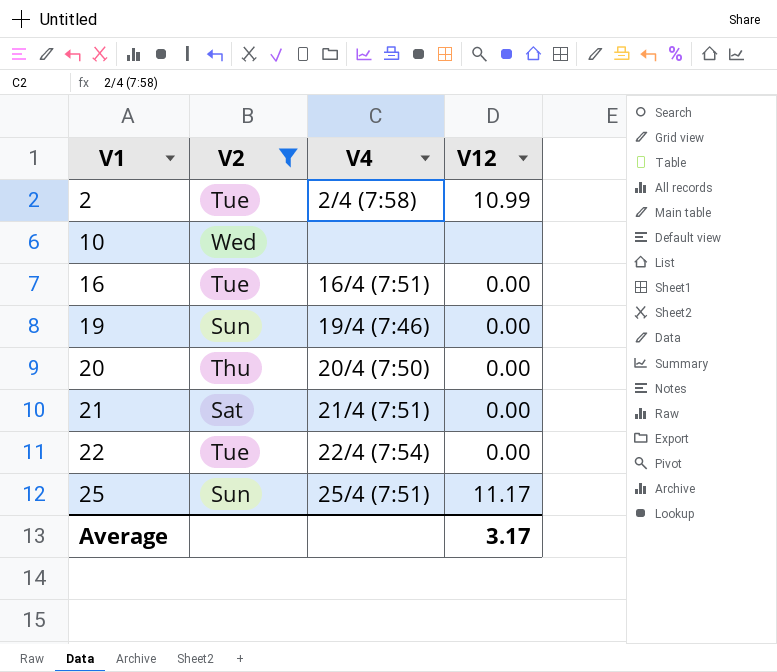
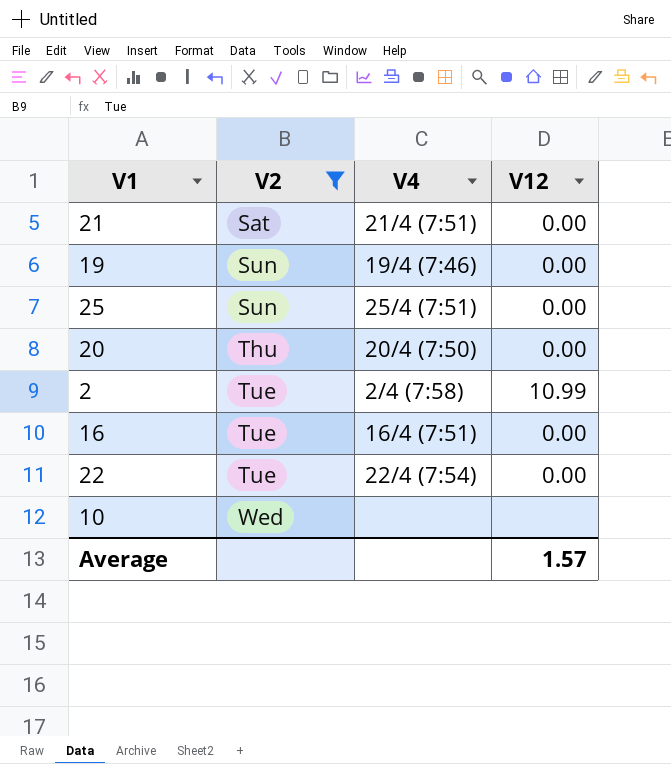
row order: V1 ascending -> V2 ascending
25 | V12: 11.17 -> 0.00
Average | V12: 3.17 -> 1.57

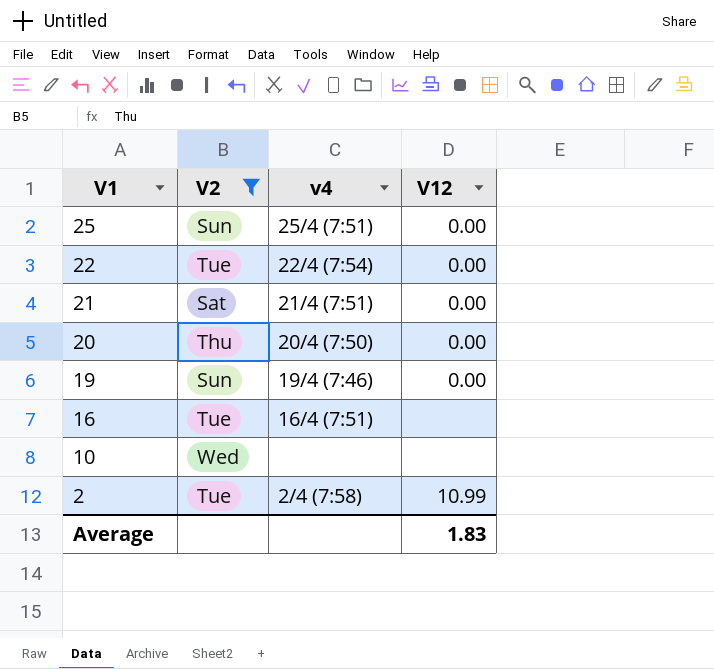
row order: V2 ascending -> V1 descending
column name: V4 -> v4
16 | V12: 0.00 -> none
Average | V12: 1.57 -> 1.83

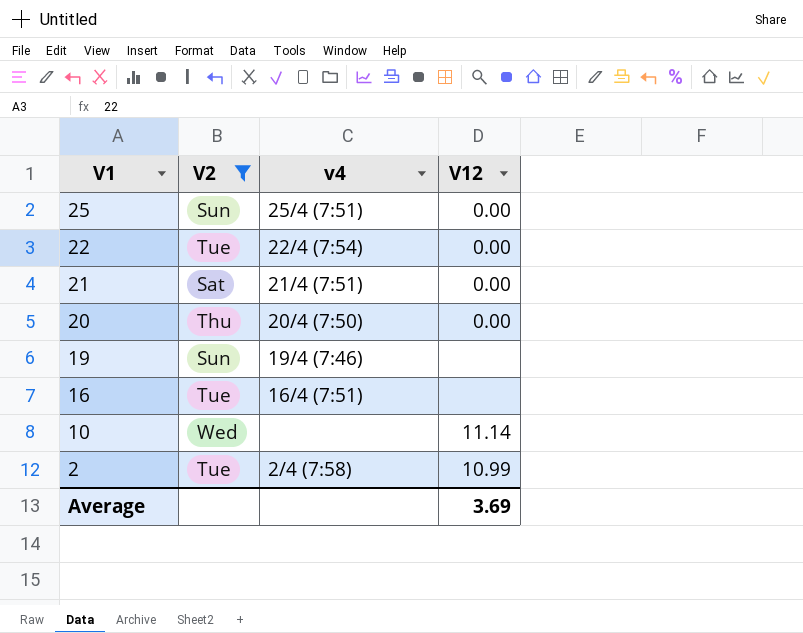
19 | V12: 0.00 -> none
10 | V12: none -> 11.14
Average | V12: 1.83 -> 3.69

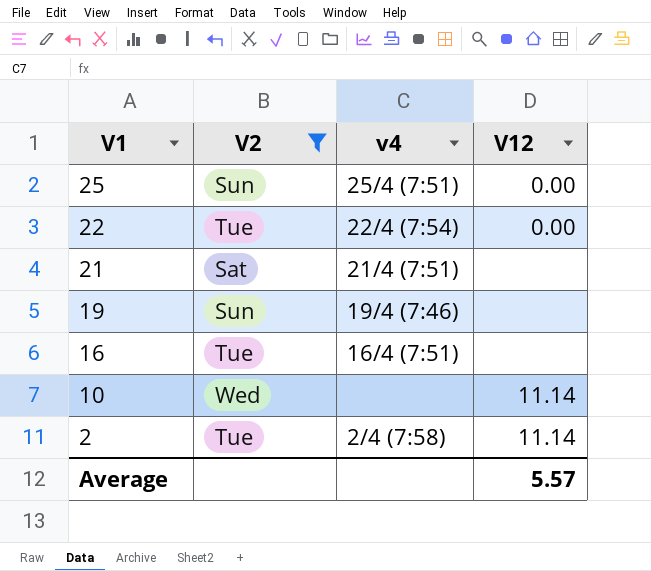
row 20: Thu | 20/4 (7:50) | 0.00 -> none
21 | V12: 0.00 -> none
2 | V12: 10.99 -> 11.14
Average | V12: 3.69 -> 5.57

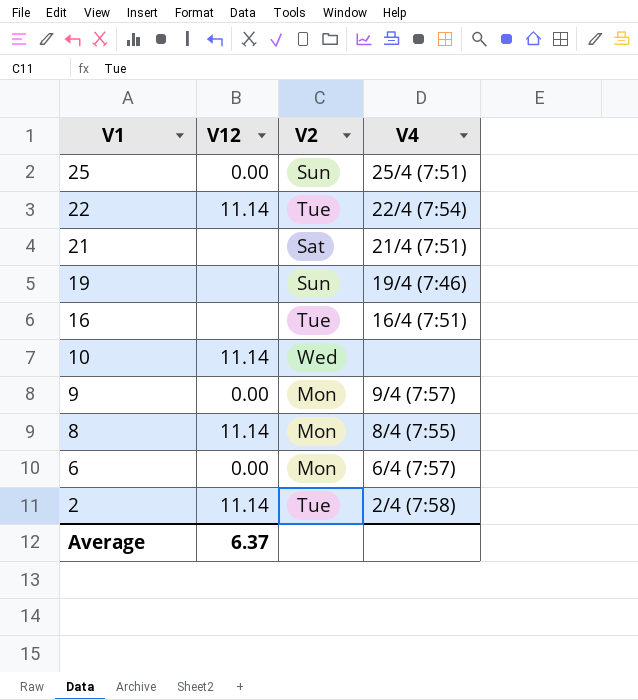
filter: V2 != Mon -> none
column V12 | position: 4 -> 2
column name: v4 -> V4
22 | V12: 0.00 -> 11.14
Average | V12: 5.57 -> 6.37

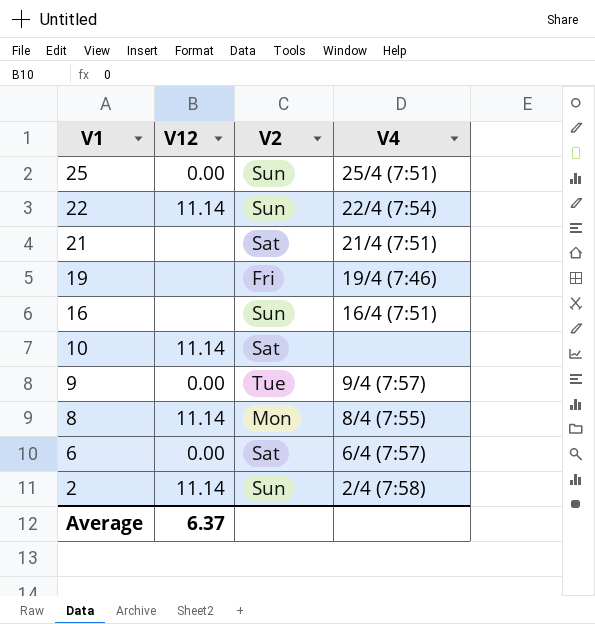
22 | V2: Tue -> Sun
19 | V2: Sun -> Fri
16 | V2: Tue -> Sun
10 | V2: Wed -> Sat
9 | V2: Mon -> Tue
6 | V2: Mon -> Sat
2 | V2: Tue -> Sun

